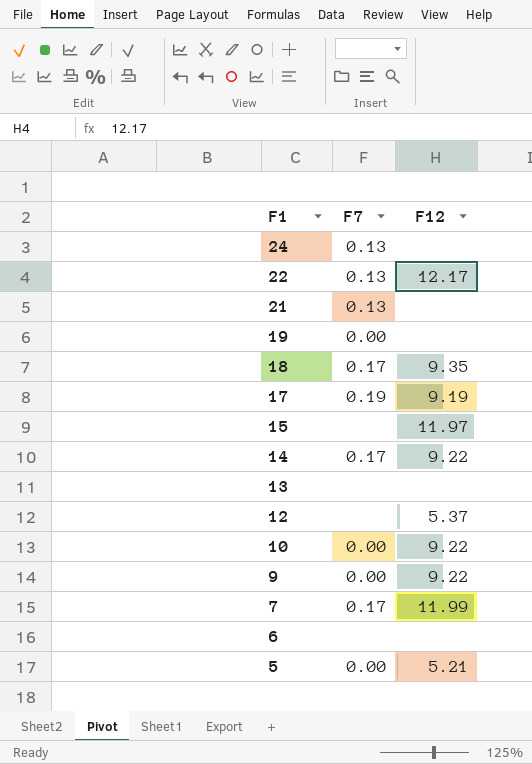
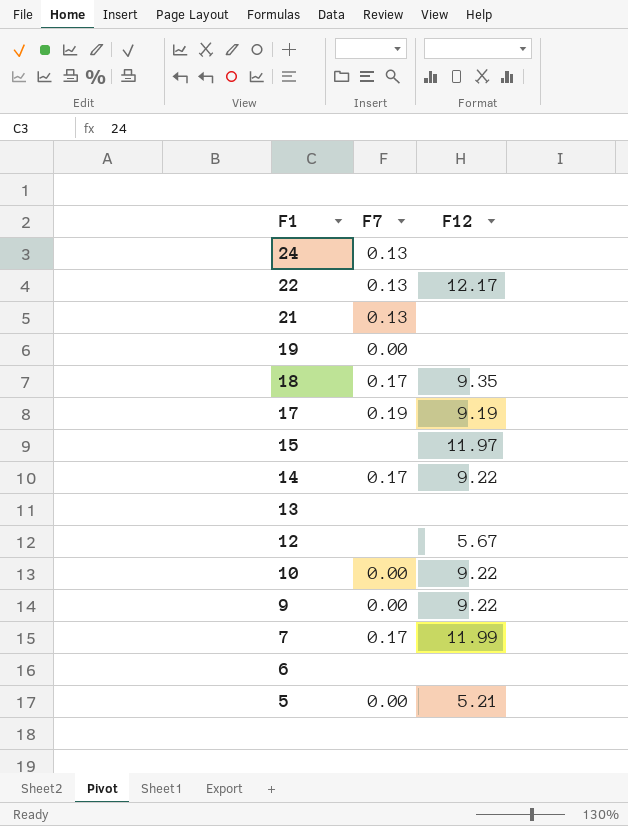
12 | F12: 5.37 -> 5.67

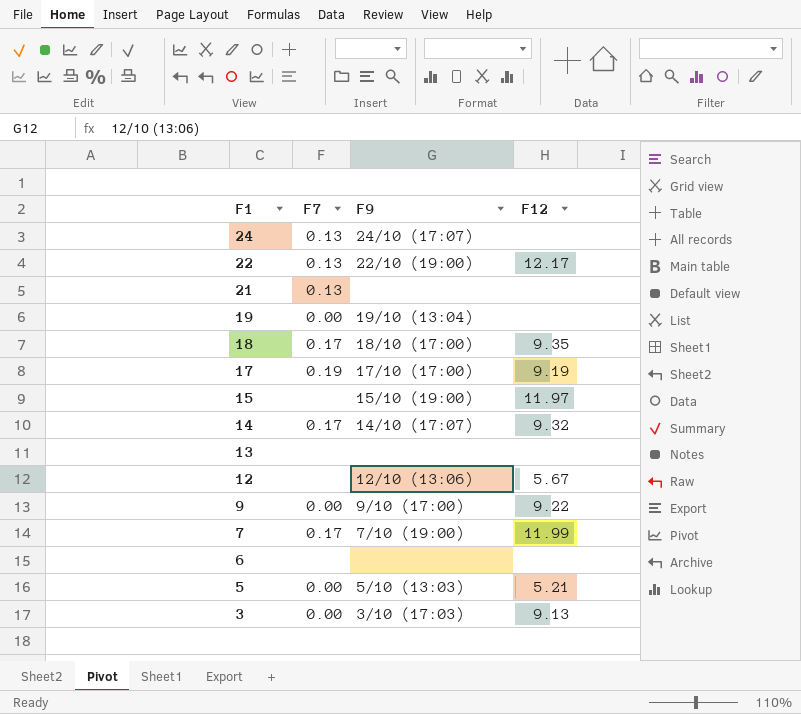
column F9 | position: none -> 3
row 10: 0.00 | 9.22 -> none
14 | F12: 9.22 -> 9.32
row 3: none -> 0.00 | 3/10 (17:03) | 9.13

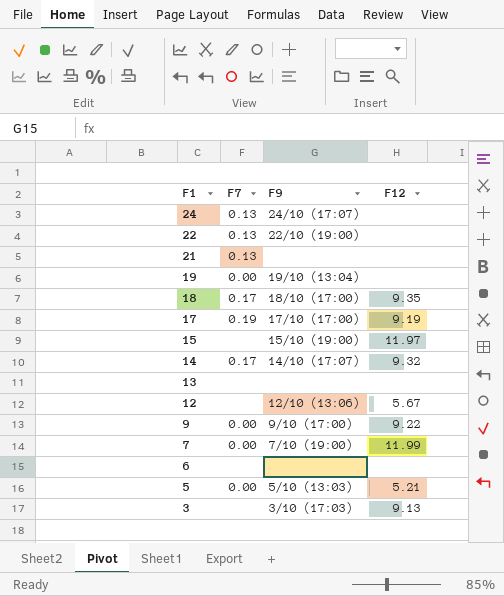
22 | F12: 12.17 -> none
7 | F7: 0.17 -> 0.00
3 | F7: 0.00 -> none

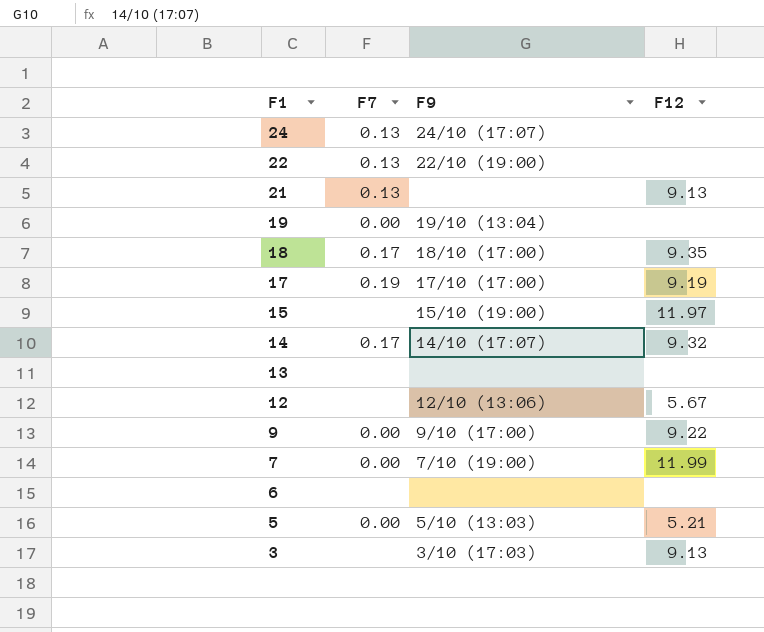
21 | F12: none -> 9.13

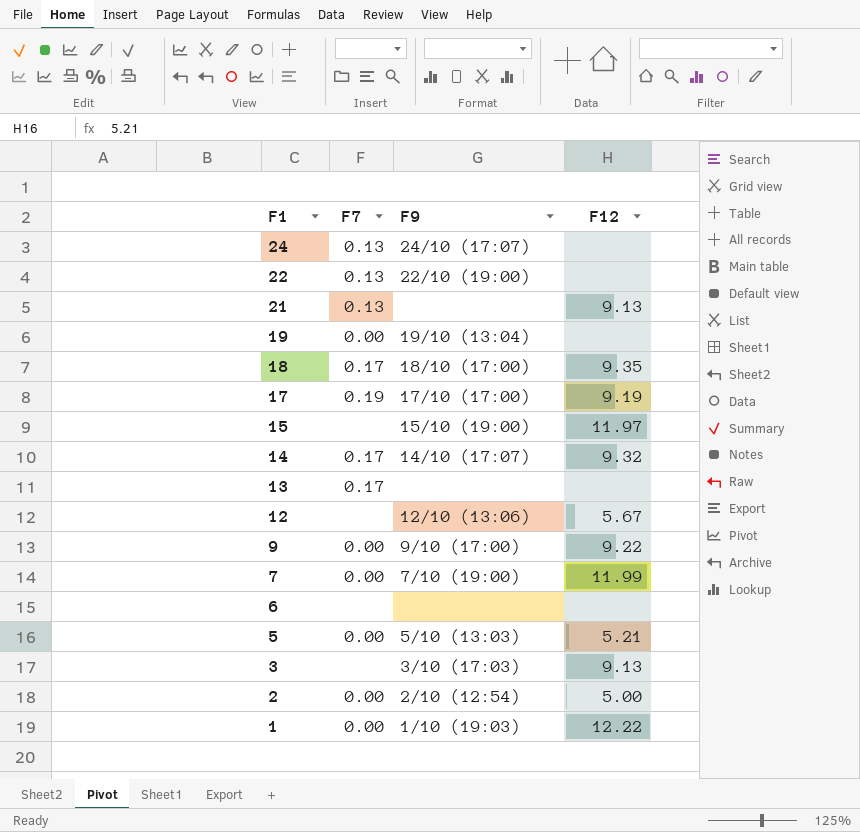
13 | F7: none -> 0.17
row 2: none -> 0.00 | 2/10 (12:54) | 5.00
row 1: none -> 0.00 | 1/10 (19:03) | 12.22

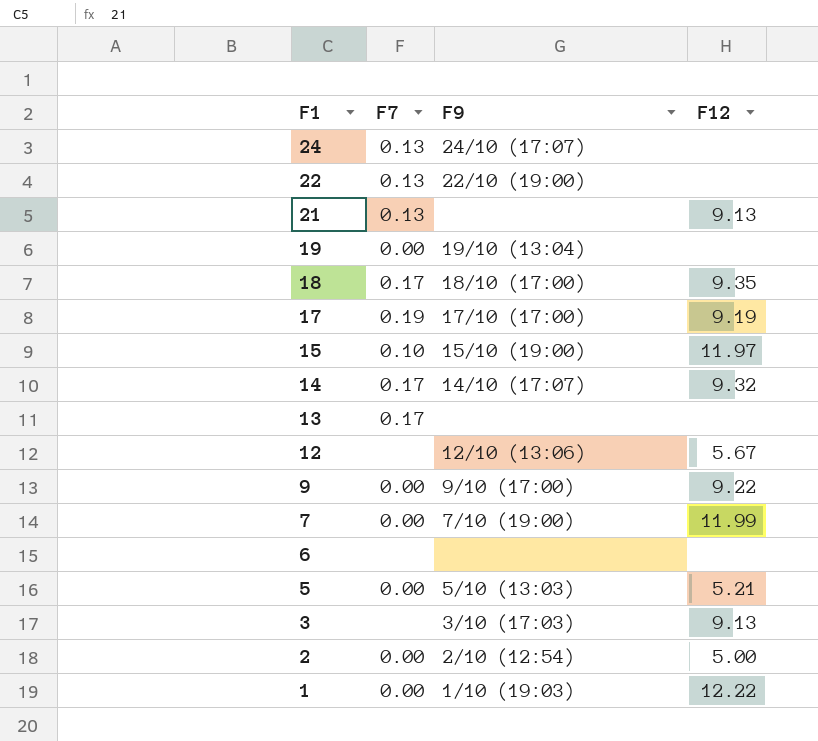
15 | F7: none -> 0.10

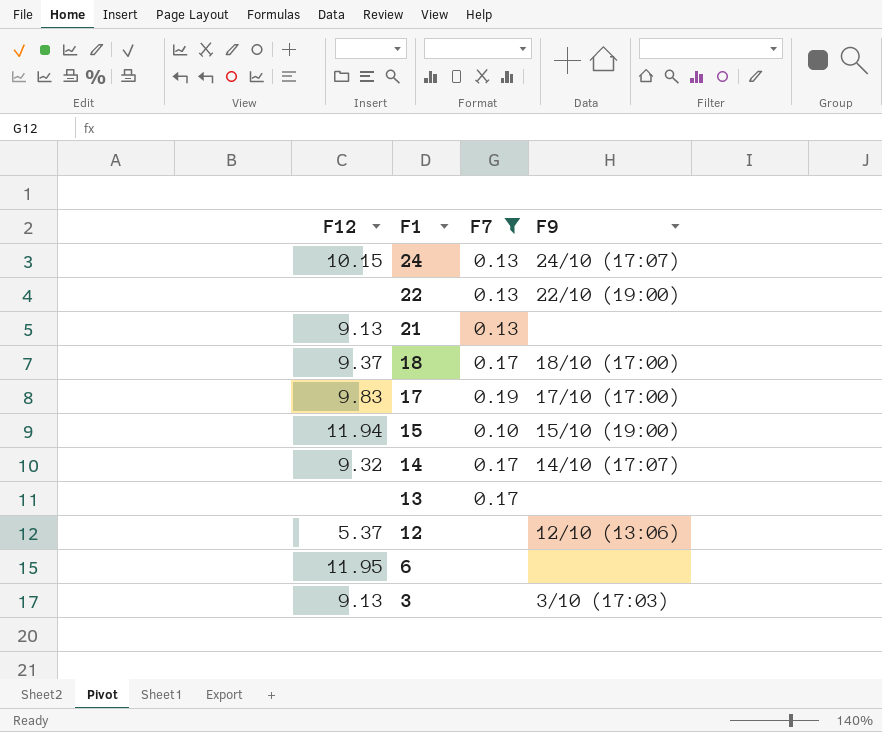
filter: none -> F7 != 0.00
column F12 | position: 4 -> 1
24 | F12: none -> 10.15
18 | F12: 9.35 -> 9.37
17 | F12: 9.19 -> 9.83
15 | F12: 11.97 -> 11.94
12 | F12: 5.67 -> 5.37
6 | F12: none -> 11.95

